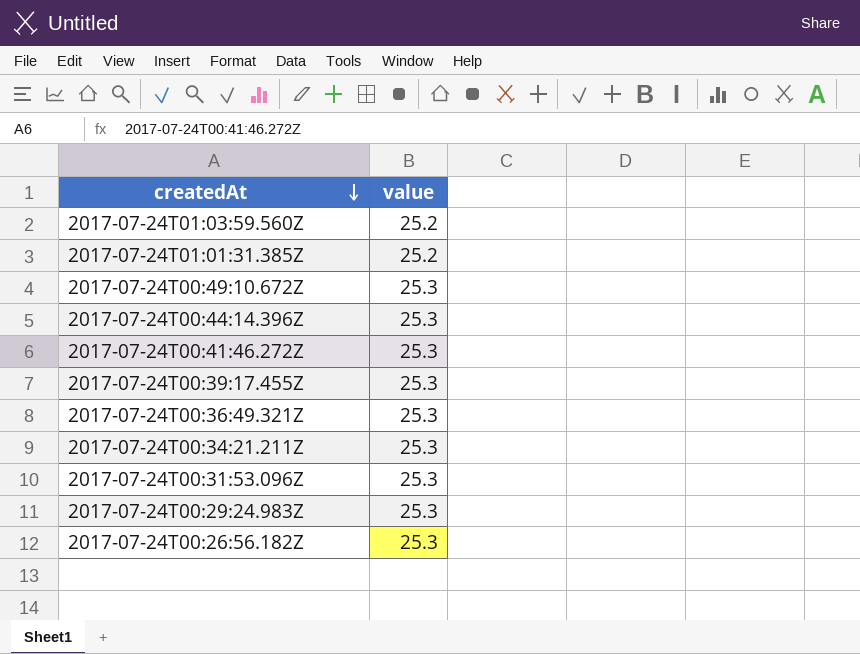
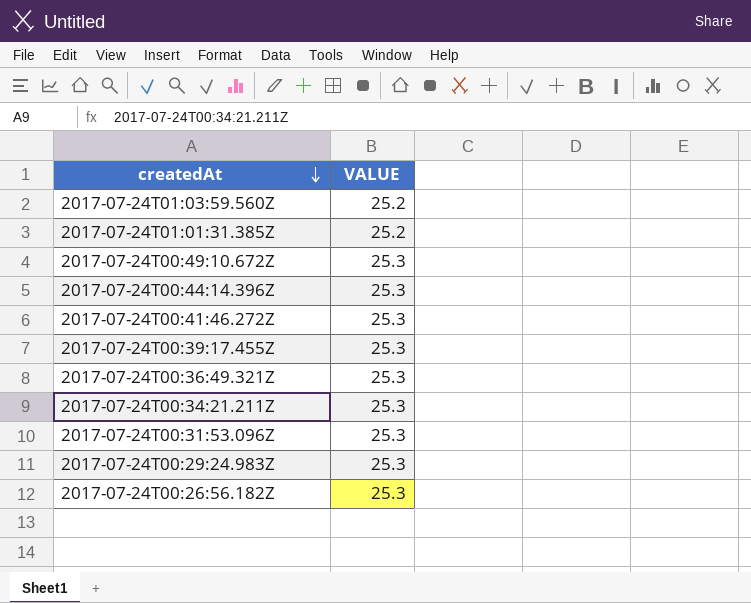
column name: value -> VALUE

